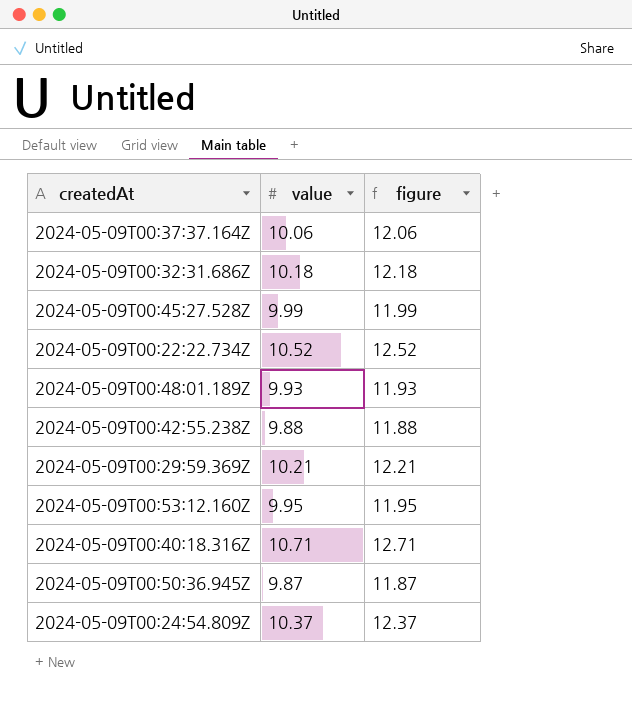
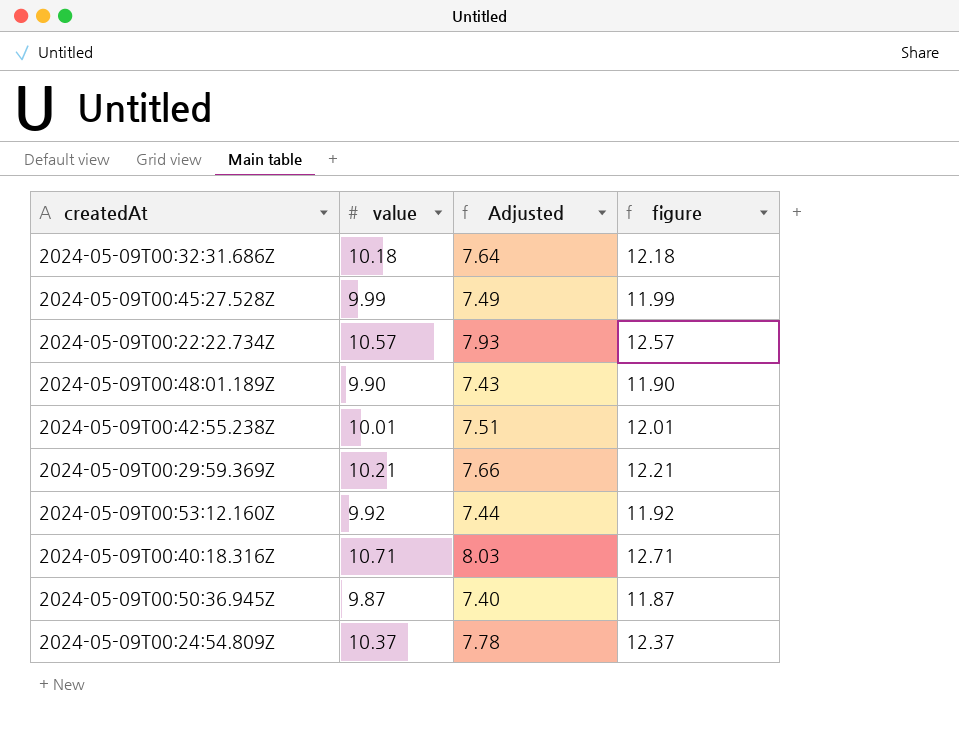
column Adjusted | formula: none -> [value] * 0.75
row 2024-05-09T00:37:37.164Z: 10.06 | 12.06 -> none
2024-05-09T00:22:22.734Z | value: 10.52 -> 10.57
2024-05-09T00:22:22.734Z | figure: 12.52 -> 12.57
2024-05-09T00:48:01.189Z | value: 9.93 -> 9.90
2024-05-09T00:48:01.189Z | figure: 11.93 -> 11.90
2024-05-09T00:42:55.238Z | value: 9.88 -> 10.01
2024-05-09T00:42:55.238Z | figure: 11.88 -> 12.01
2024-05-09T00:53:12.160Z | value: 9.95 -> 9.92
2024-05-09T00:53:12.160Z | figure: 11.95 -> 11.92

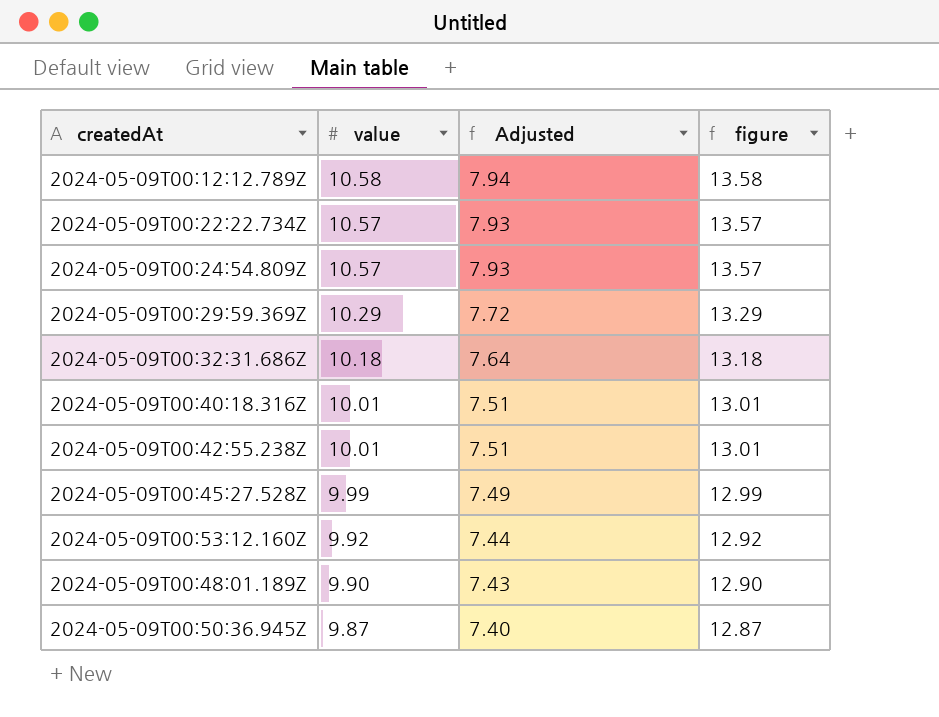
row order: none -> value descending
column figure | formula: [value] + 2 -> [value] + 3
row 2024-05-09T00:12:12.789Z: none -> 10.58 | 7.94 | 13.58
2024-05-09T00:24:54.809Z | value: 10.37 -> 10.57
2024-05-09T00:24:54.809Z | Adjusted: 7.78 -> 7.93
2024-05-09T00:29:59.369Z | value: 10.21 -> 10.29
2024-05-09T00:29:59.369Z | Adjusted: 7.66 -> 7.72
2024-05-09T00:40:18.316Z | value: 10.71 -> 10.01
2024-05-09T00:40:18.316Z | Adjusted: 8.03 -> 7.51

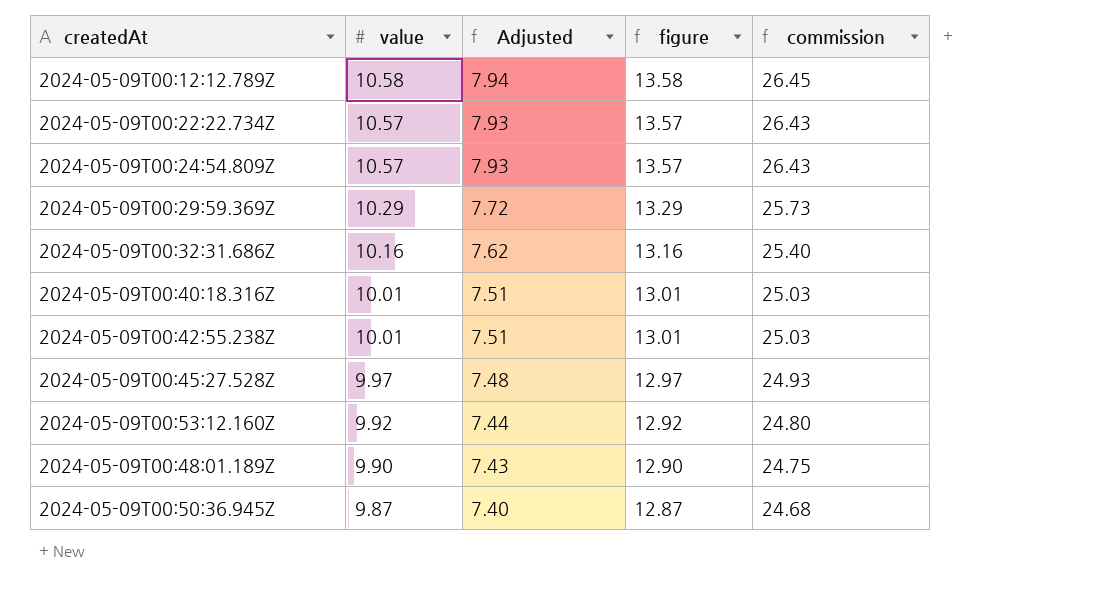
column commission | formula: none -> [value] * 2.5
2024-05-09T00:32:31.686Z | value: 10.18 -> 10.16
2024-05-09T00:32:31.686Z | Adjusted: 7.64 -> 7.62
2024-05-09T00:32:31.686Z | figure: 13.18 -> 13.16
2024-05-09T00:45:27.528Z | value: 9.99 -> 9.97
2024-05-09T00:45:27.528Z | Adjusted: 7.49 -> 7.48
2024-05-09T00:45:27.528Z | figure: 12.99 -> 12.97

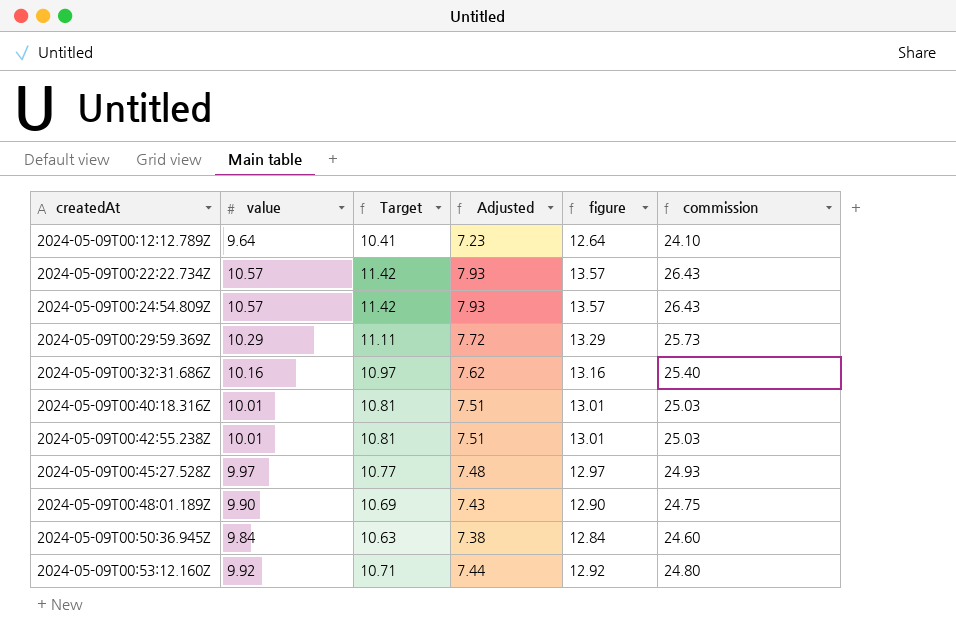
row order: value descending -> createdAt ascending
column Target | formula: none -> [value] * 1.08
2024-05-09T00:12:12.789Z | value: 10.58 -> 9.64
2024-05-09T00:12:12.789Z | Adjusted: 7.94 -> 7.23
2024-05-09T00:12:12.789Z | figure: 13.58 -> 12.64
2024-05-09T00:12:12.789Z | commission: 26.45 -> 24.10
2024-05-09T00:50:36.945Z | value: 9.87 -> 9.84
2024-05-09T00:50:36.945Z | Adjusted: 7.40 -> 7.38
2024-05-09T00:50:36.945Z | figure: 12.87 -> 12.84
2024-05-09T00:50:36.945Z | commission: 24.68 -> 24.60

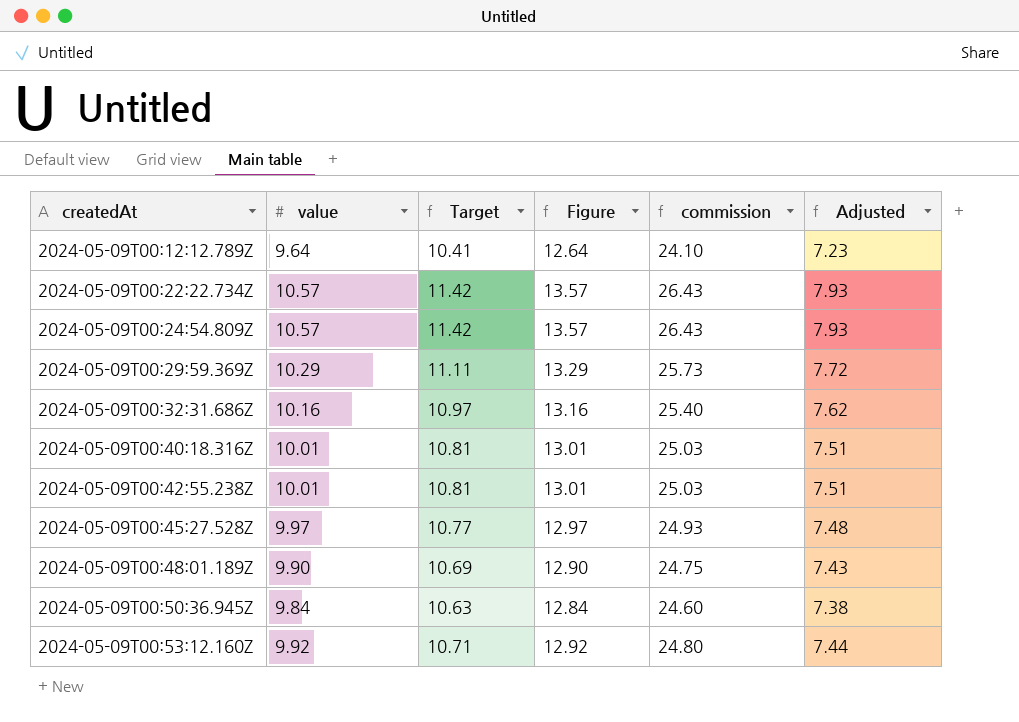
column name: figure -> Figure
column Adjusted | position: 4 -> 6

